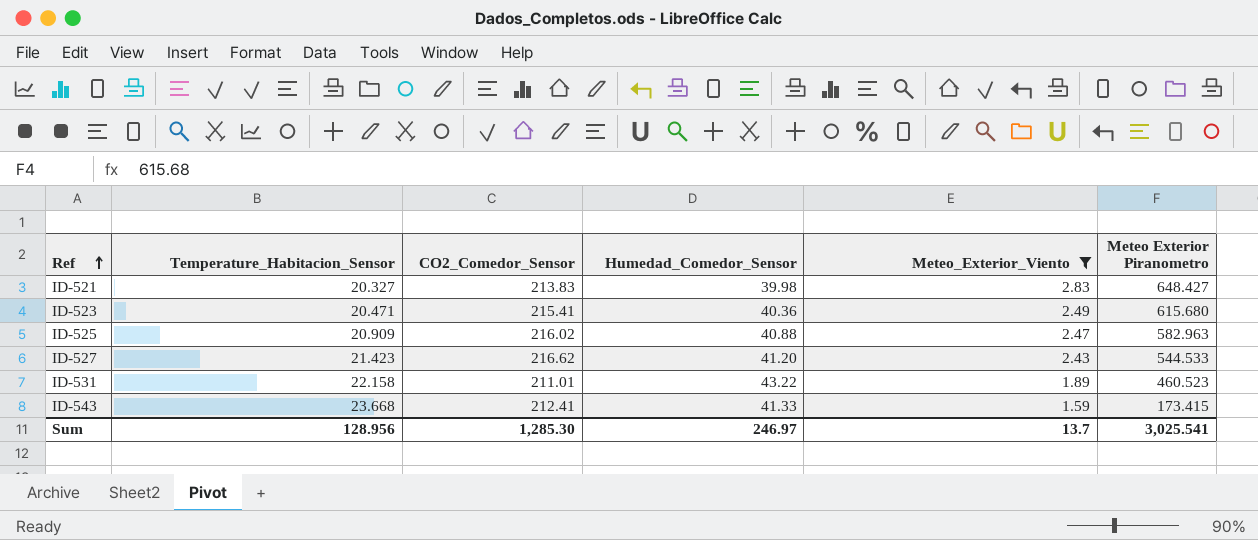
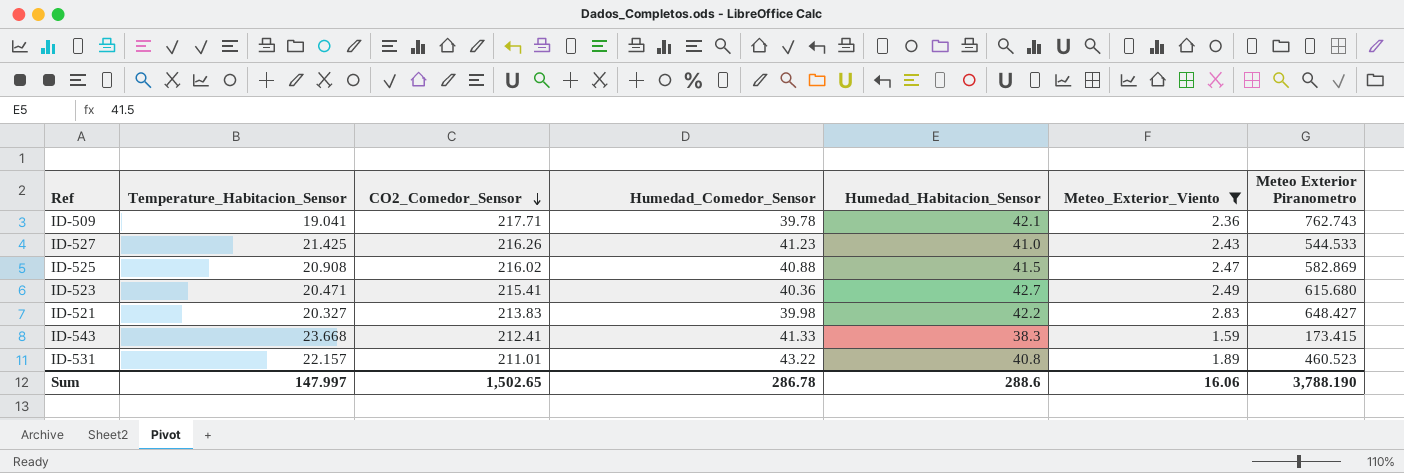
row order: Ref ascending -> CO2_Comedor_Sensor descending
column Humedad_Habitacion_Sensor | position: none -> 5
row ID-509: none -> 19.041 | 217.71 | 39.78 | 42.1 | 2.36 | 762.743
ID-527 | Temperature_Habitacion_Sensor: 21.423 -> 21.425
ID-527 | CO2_Comedor_Sensor: 216.62 -> 216.26
ID-527 | Humedad_Comedor_Sensor: 41.20 -> 41.23
ID-525 | Temperature_Habitacion_Sensor: 20.909 -> 20.908
ID-525 | Meteo Exterior Piranometro: 582.963 -> 582.869
ID-531 | Temperature_Habitacion_Sensor: 22.158 -> 22.157
Sum | Temperature_Habitacion_Sensor: 128.956 -> 147.997
Sum | CO2_Comedor_Sensor: 1,285.30 -> 1,502.65
Sum | Humedad_Comedor_Sensor: 246.97 -> 286.78
Sum | Meteo_Exterior_Viento: 13.7 -> 16.06
Sum | Meteo Exterior Piranometro: 3,025.541 -> 3,788.190

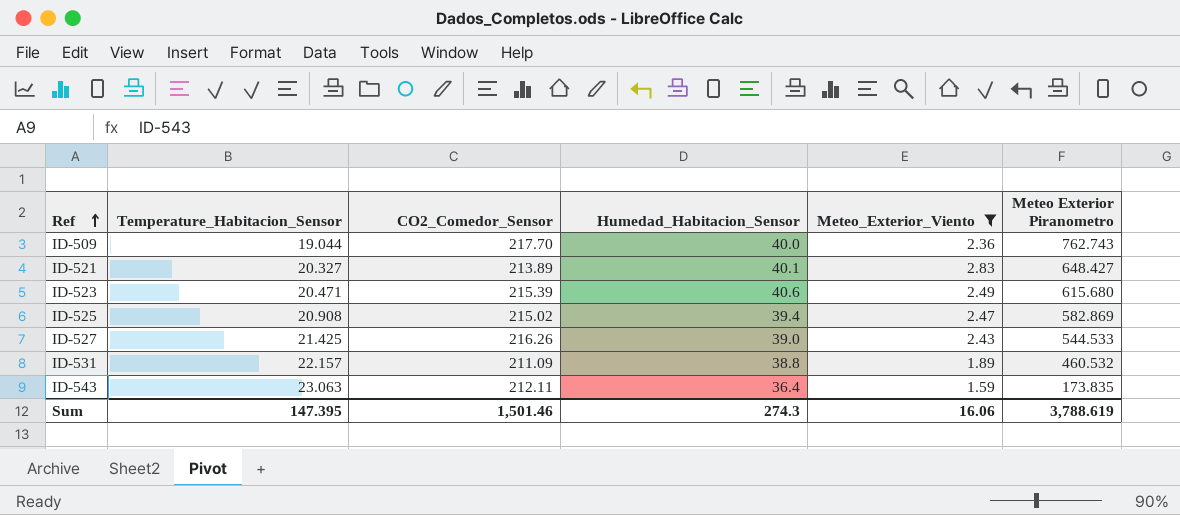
row order: CO2_Comedor_Sensor descending -> Ref ascending
column Humedad_Comedor_Sensor | position: 4 -> none
ID-509 | Temperature_Habitacion_Sensor: 19.041 -> 19.044
ID-509 | CO2_Comedor_Sensor: 217.71 -> 217.70
ID-509 | Humedad_Habitacion_Sensor: 42.1 -> 40.0
ID-521 | CO2_Comedor_Sensor: 213.83 -> 213.89
ID-521 | Humedad_Habitacion_Sensor: 42.2 -> 40.1
ID-523 | CO2_Comedor_Sensor: 215.41 -> 215.39
ID-523 | Humedad_Habitacion_Sensor: 42.7 -> 40.6
ID-525 | CO2_Comedor_Sensor: 216.02 -> 215.02
ID-525 | Humedad_Habitacion_Sensor: 41.5 -> 39.4
ID-527 | Humedad_Habitacion_Sensor: 41.0 -> 39.0
ID-531 | CO2_Comedor_Sensor: 211.01 -> 211.09
ID-531 | Humedad_Habitacion_Sensor: 40.8 -> 38.8
ID-531 | Meteo Exterior Piranometro: 460.523 -> 460.532
ID-543 | Temperature_Habitacion_Sensor: 23.668 -> 23.063
ID-543 | CO2_Comedor_Sensor: 212.41 -> 212.11
ID-543 | Humedad_Habitacion_Sensor: 38.3 -> 36.4
ID-543 | Meteo Exterior Piranometro: 173.415 -> 173.835
Sum | Temperature_Habitacion_Sensor: 147.997 -> 147.395
Sum | CO2_Comedor_Sensor: 1,502.65 -> 1,501.46
Sum | Humedad_Habitacion_Sensor: 288.6 -> 274.3
Sum | Meteo Exterior Piranometro: 3,788.190 -> 3,788.619

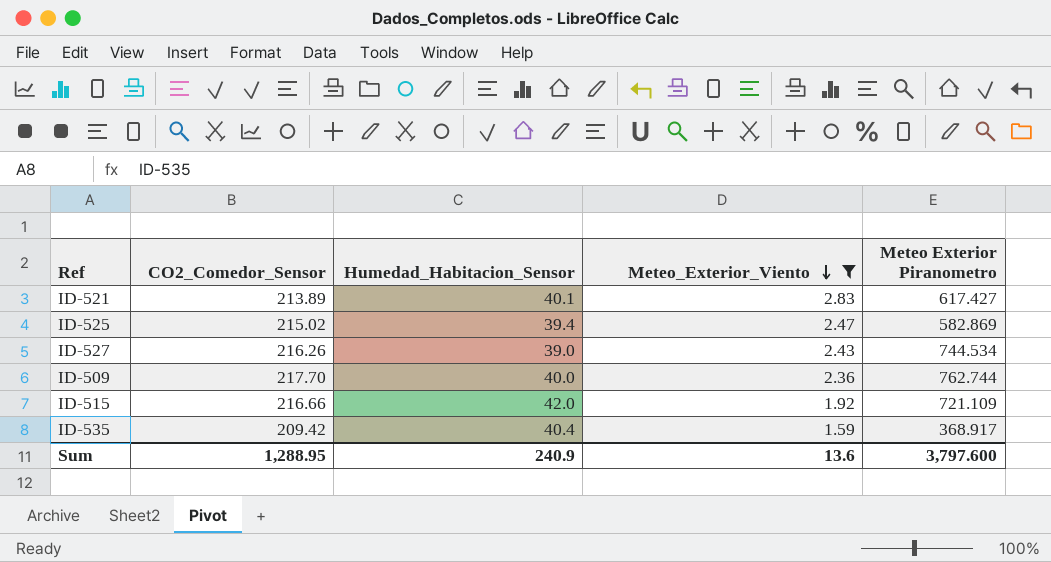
row order: Ref ascending -> Meteo_Exterior_Viento descending
column Temperature_Habitacion_Sensor | position: 2 -> none
row ID-523: 20.471 | 215.39 | 40.6 | 2.49 | 615.680 -> none
row ID-531: 22.157 | 211.09 | 38.8 | 1.89 | 460.532 -> none
row ID-543: 23.063 | 212.11 | 36.4 | 1.59 | 173.835 -> none
ID-521 | Meteo Exterior Piranometro: 648.427 -> 617.427
ID-527 | Meteo Exterior Piranometro: 544.533 -> 744.534
ID-509 | Meteo Exterior Piranometro: 762.743 -> 762.744
row ID-515: none -> 216.66 | 42.0 | 1.92 | 721.109
row ID-535: none -> 209.42 | 40.4 | 1.59 | 368.917
Sum | CO2_Comedor_Sensor: 1,501.46 -> 1,288.95
Sum | Humedad_Habitacion_Sensor: 274.3 -> 240.9
Sum | Meteo_Exterior_Viento: 16.06 -> 13.6
Sum | Meteo Exterior Piranometro: 3,788.619 -> 3,797.600

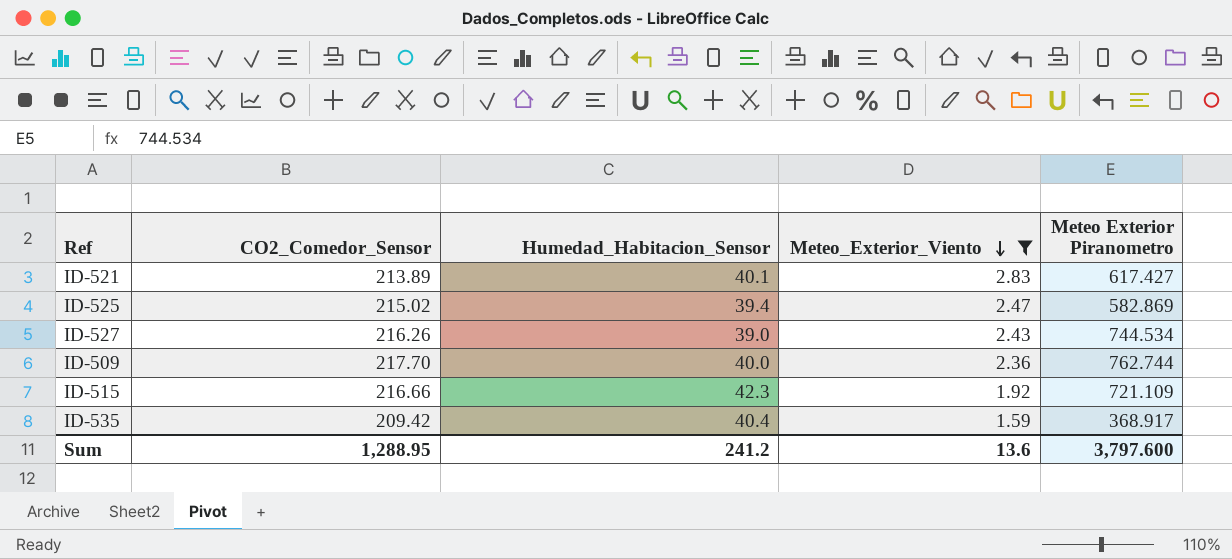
ID-515 | Humedad_Habitacion_Sensor: 42.0 -> 42.3
Sum | Humedad_Habitacion_Sensor: 240.9 -> 241.2

